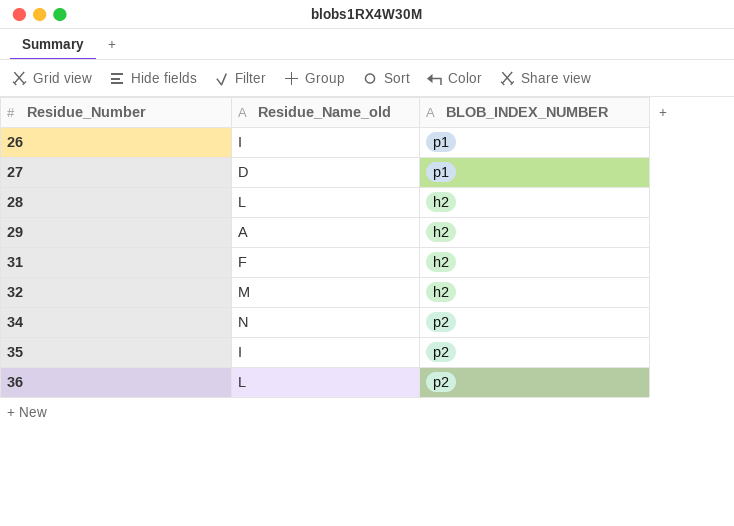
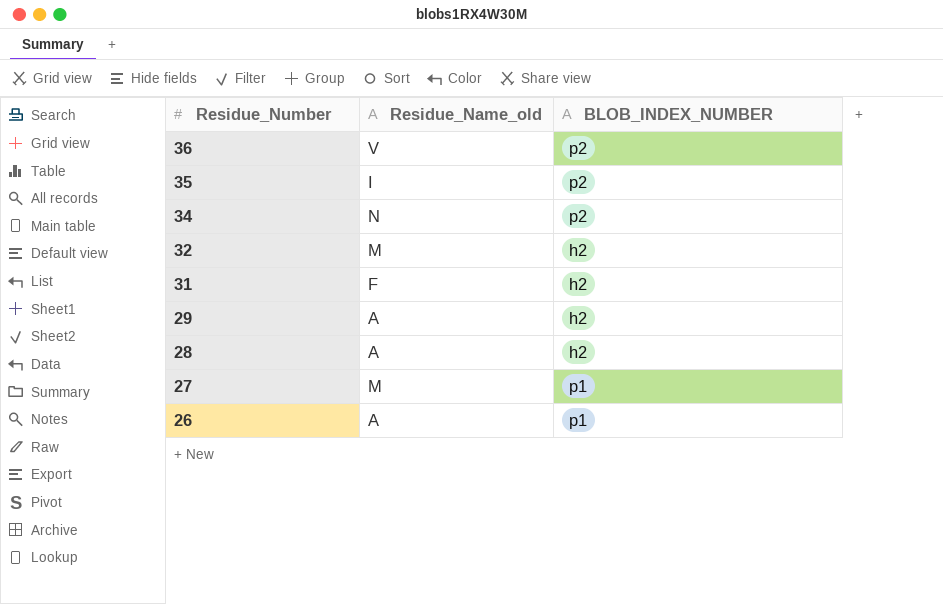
row order: Residue_Number ascending -> Residue_Number descending
36 | Residue_Name_old: L -> V
28 | Residue_Name_old: L -> A
27 | Residue_Name_old: D -> M
26 | Residue_Name_old: I -> A

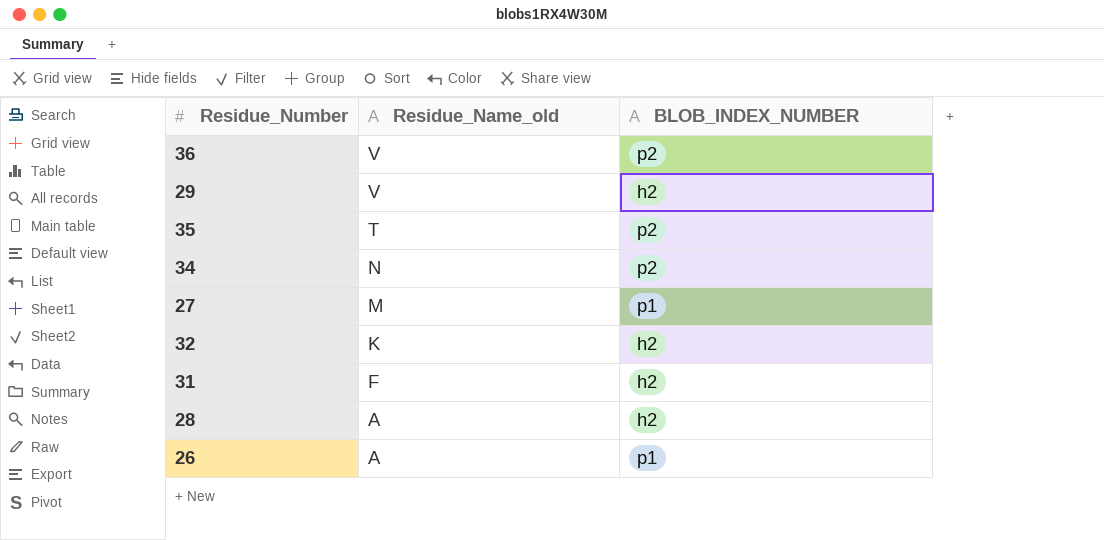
row order: Residue_Number descending -> Residue_Name_old descending
29 | Residue_Name_old: A -> V
35 | Residue_Name_old: I -> T
32 | Residue_Name_old: M -> K

